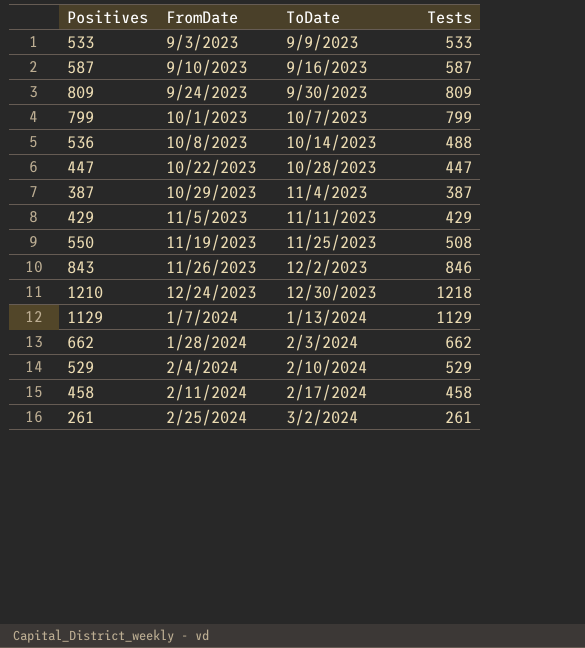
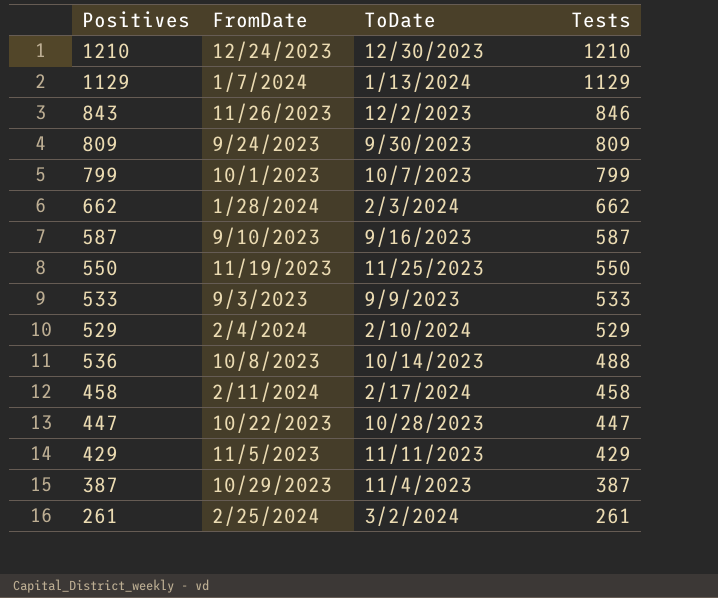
row order: FromDate ascending -> Tests descending
1210 | Tests: 1218 -> 1210
550 | Tests: 508 -> 550

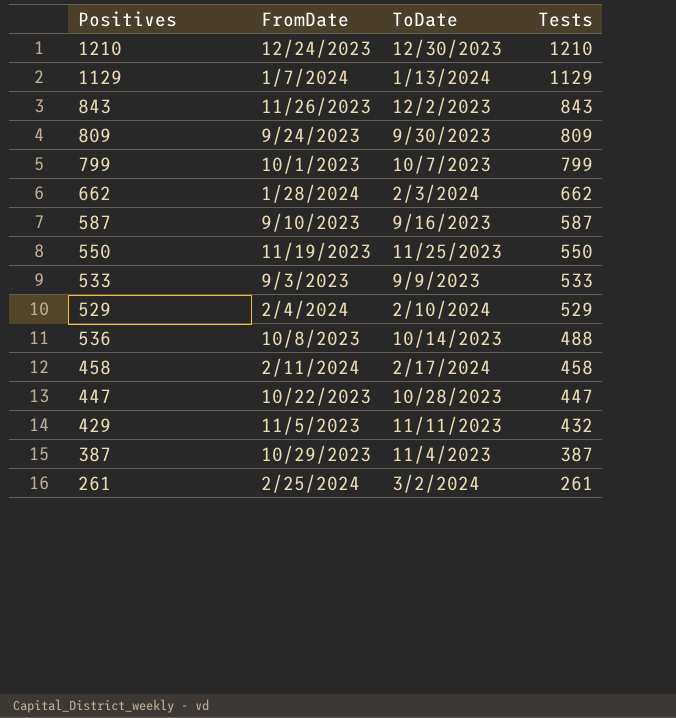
843 | Tests: 846 -> 843
429 | Tests: 429 -> 432

